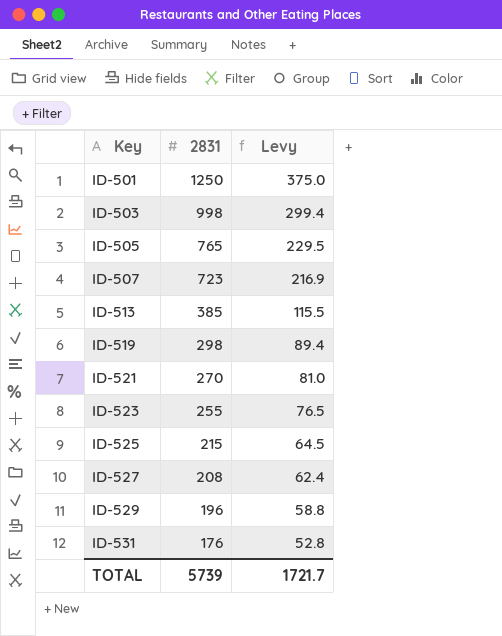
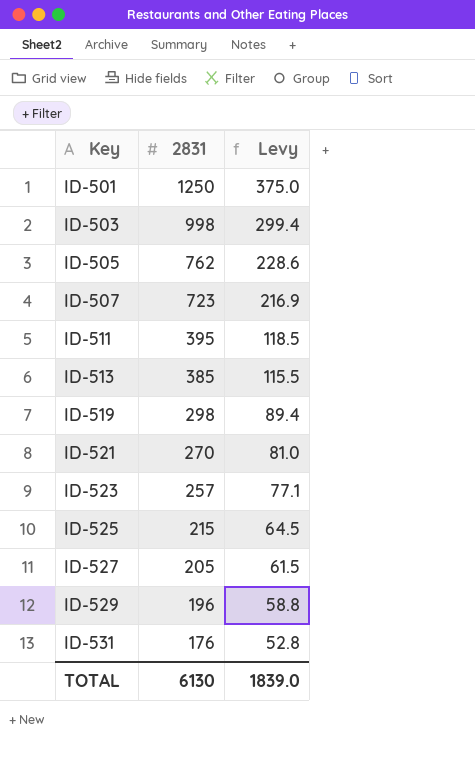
ID-505 | 2831: 765 -> 762
ID-505 | Levy: 229.5 -> 228.6
row ID-511: none -> 395 | 118.5
ID-523 | 2831: 255 -> 257
ID-523 | Levy: 76.5 -> 77.1
ID-527 | 2831: 208 -> 205
ID-527 | Levy: 62.4 -> 61.5
TOTAL | 2831: 5739 -> 6130
TOTAL | Levy: 1721.7 -> 1839.0

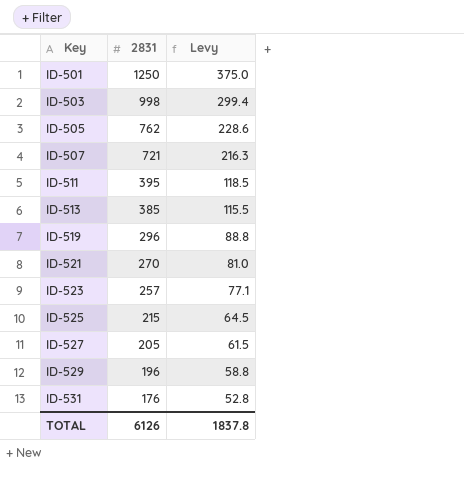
ID-507 | 2831: 723 -> 721
ID-507 | Levy: 216.9 -> 216.3
ID-519 | 2831: 298 -> 296
ID-519 | Levy: 89.4 -> 88.8
TOTAL | 2831: 6130 -> 6126
TOTAL | Levy: 1839.0 -> 1837.8

